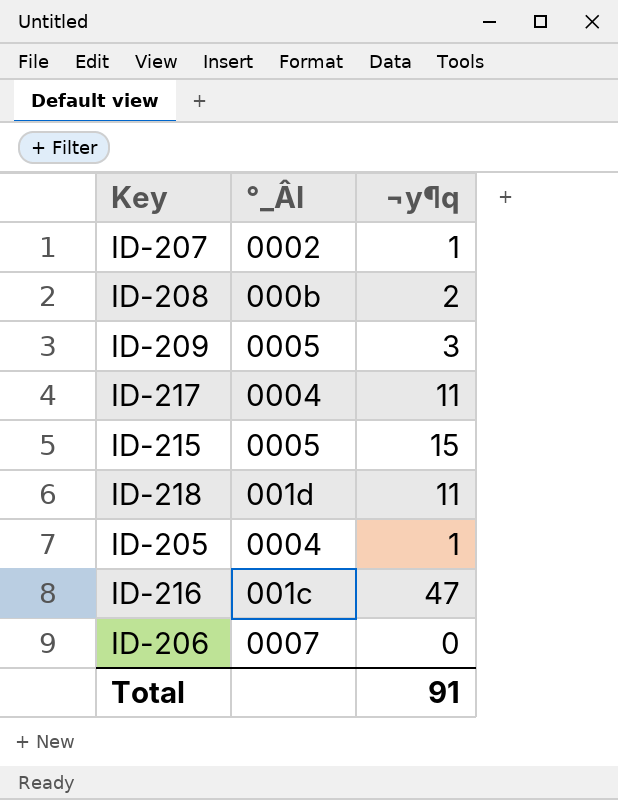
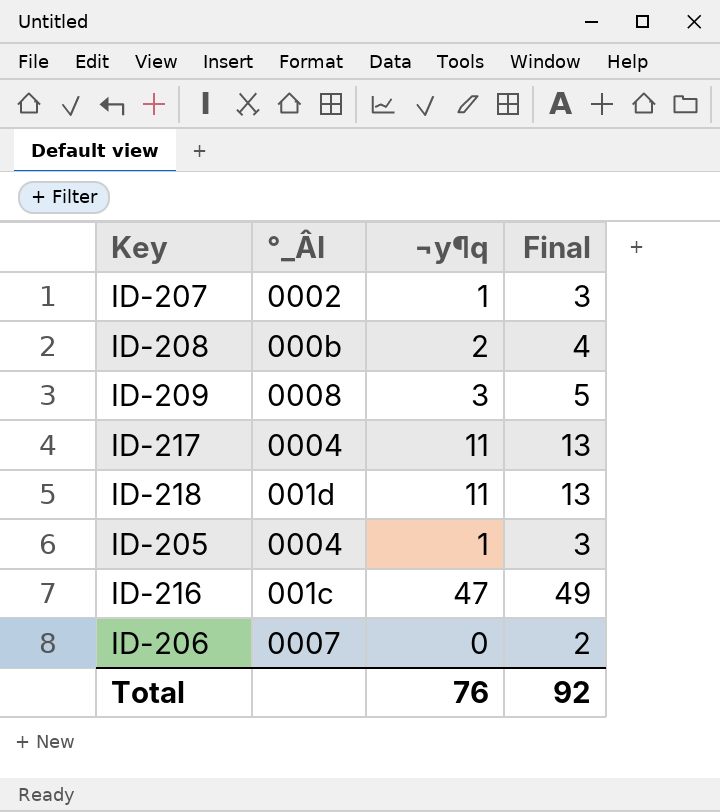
column Final | formula: none -> [¬y¶q] + 2
row ID-215: 0005 | 15 -> none
ID-209 | °_ÂI: 0005 -> 0008
Total | ¬y¶q: 91 -> 76

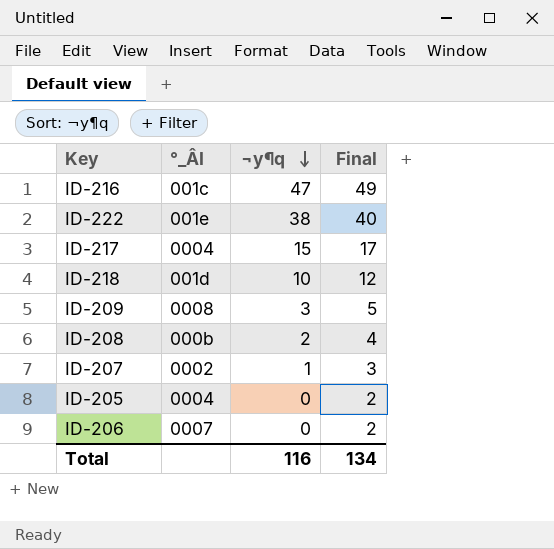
row order: none -> ¬y¶q descending
row ID-222: none -> 001e | 38 | 40
ID-217 | ¬y¶q: 11 -> 15
ID-217 | Final: 13 -> 17
ID-218 | ¬y¶q: 11 -> 10
ID-218 | Final: 13 -> 12
ID-205 | ¬y¶q: 1 -> 0
ID-205 | Final: 3 -> 2
Total | ¬y¶q: 76 -> 116
Total | Final: 92 -> 134

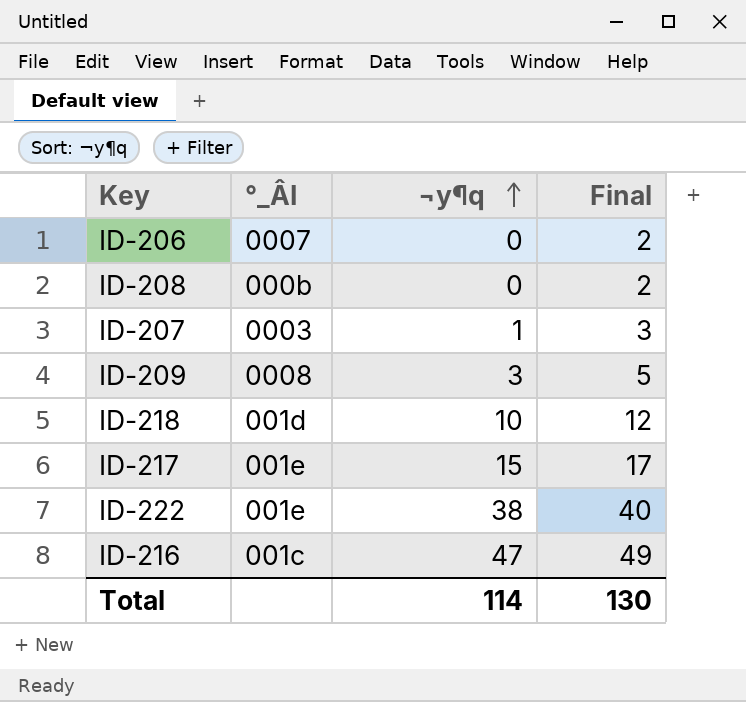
row order: ¬y¶q descending -> ¬y¶q ascending
row ID-205: 0004 | 0 | 2 -> none
ID-208 | ¬y¶q: 2 -> 0
ID-208 | Final: 4 -> 2
ID-207 | °_ÂI: 0002 -> 0003
ID-217 | °_ÂI: 0004 -> 001e
Total | ¬y¶q: 116 -> 114
Total | Final: 134 -> 130

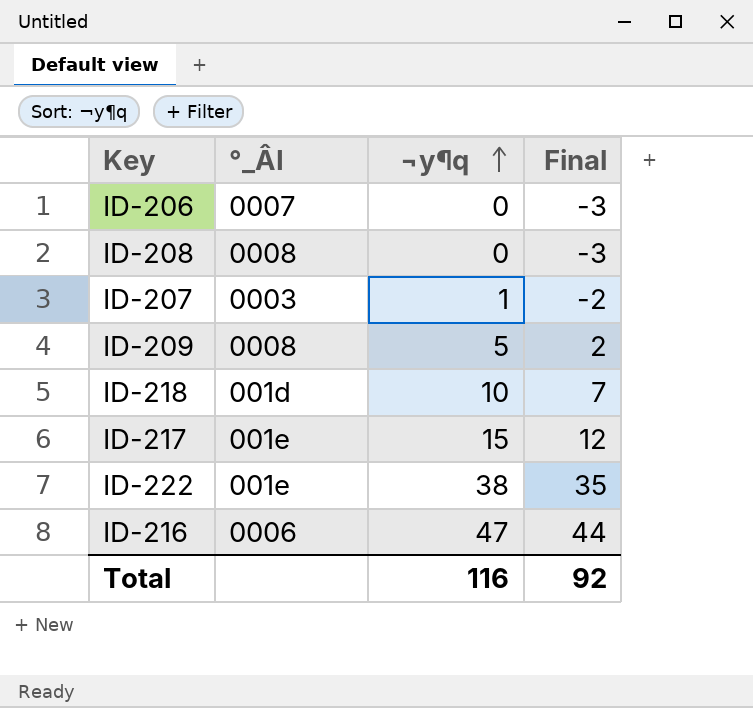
column Final | formula: [¬y¶q] + 2 -> [¬y¶q] - 3
ID-208 | °_ÂI: 000b -> 0008
ID-209 | ¬y¶q: 3 -> 5
ID-216 | °_ÂI: 001c -> 0006
Total | ¬y¶q: 114 -> 116
Total | Final: 130 -> 92

